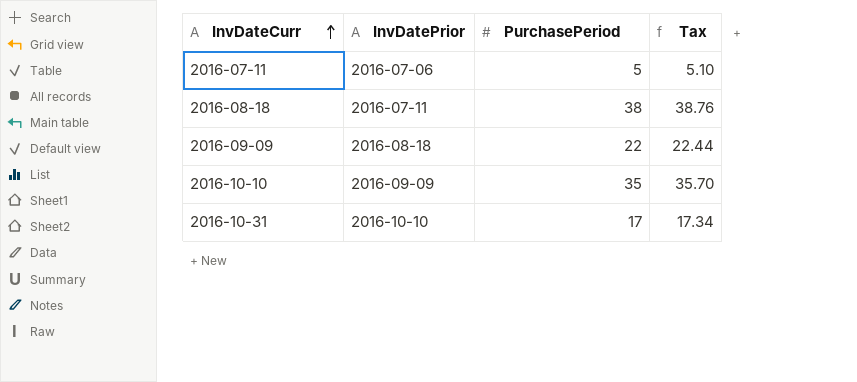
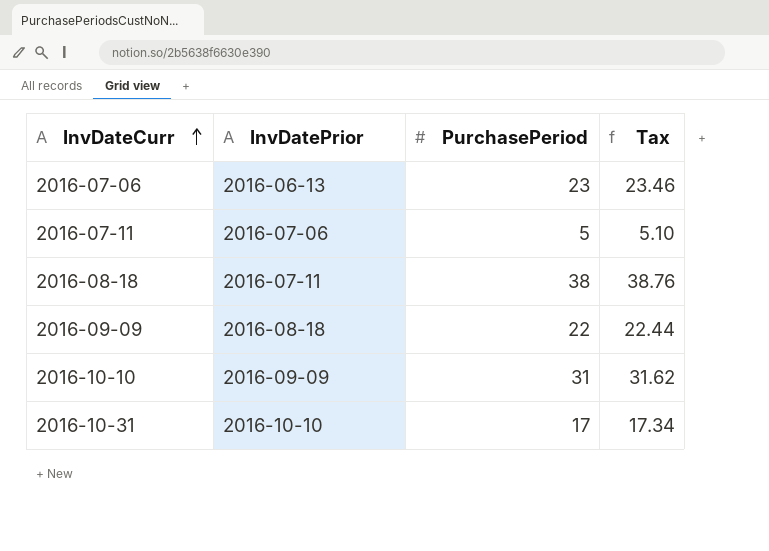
row 2016-07-06: none -> 2016-06-13 | 23 | 23.46
2016-10-10 | PurchasePeriod: 35 -> 31
2016-10-10 | Tax: 35.70 -> 31.62

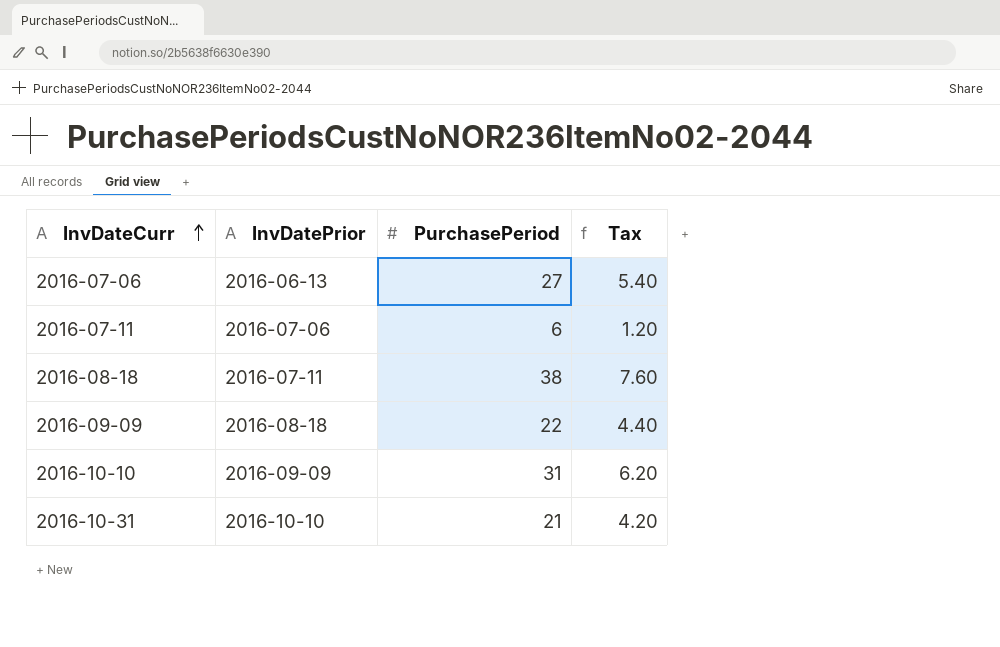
column Tax | formula: [PurchasePeriod] * 1.02 -> [PurchasePeriod] * 0.2
2016-07-06 | PurchasePeriod: 23 -> 27
2016-07-11 | PurchasePeriod: 5 -> 6
2016-10-31 | PurchasePeriod: 17 -> 21

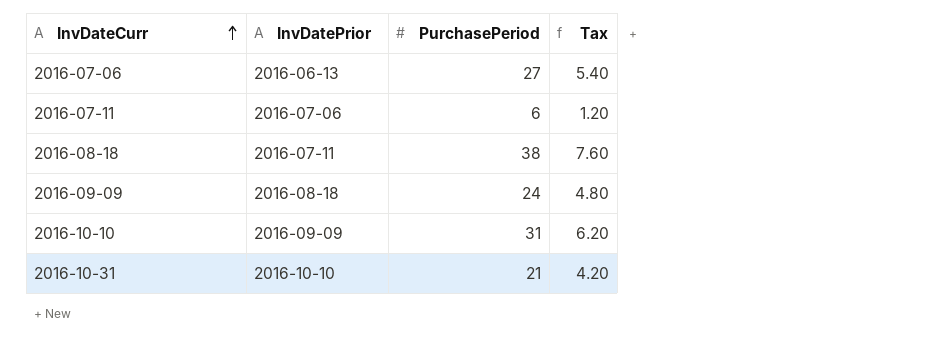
2016-09-09 | PurchasePeriod: 22 -> 24
2016-09-09 | Tax: 4.40 -> 4.80

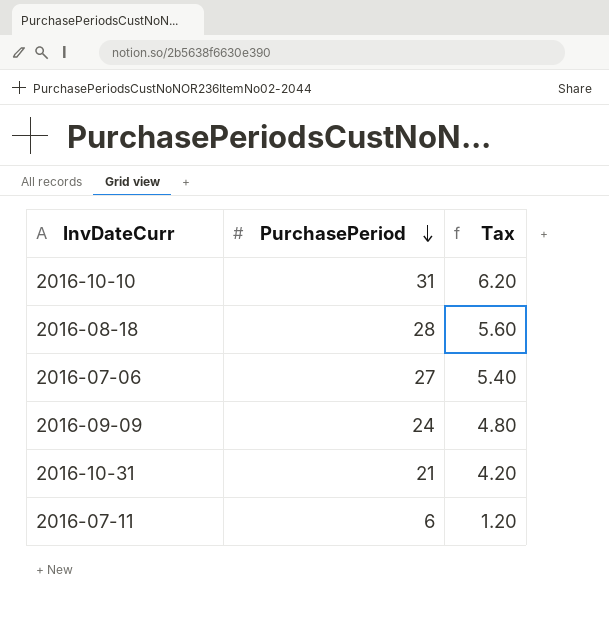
row order: InvDateCurr ascending -> PurchasePeriod descending
column InvDatePrior | position: 2 -> none
2016-08-18 | PurchasePeriod: 38 -> 28
2016-08-18 | Tax: 7.60 -> 5.60

